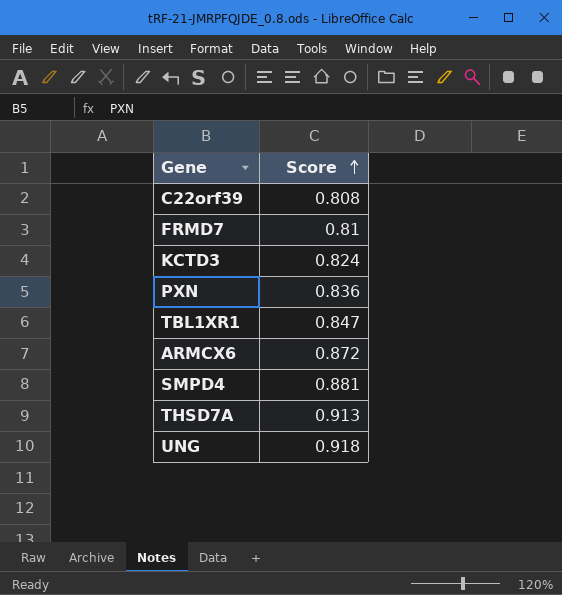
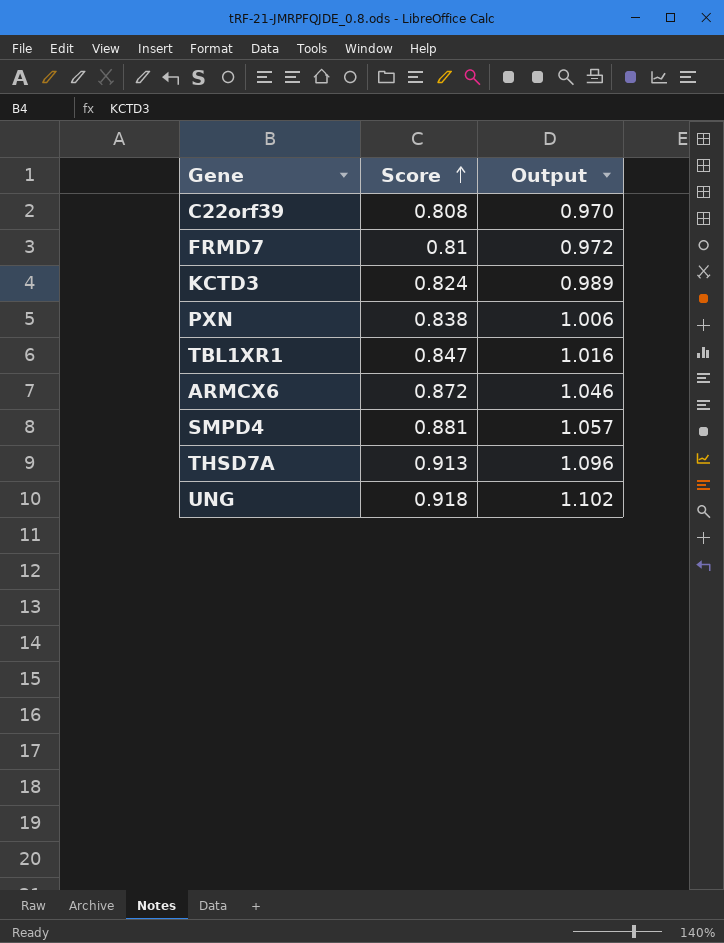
column Output | formula: none -> [Score] * 1.2
PXN | Score: 0.836 -> 0.838

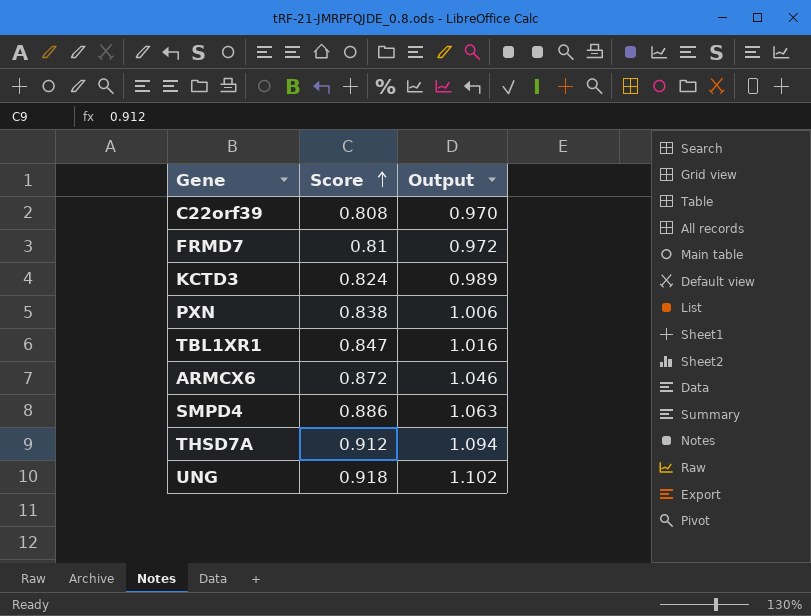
SMPD4 | Score: 0.881 -> 0.886
SMPD4 | Output: 1.057 -> 1.063
THSD7A | Score: 0.913 -> 0.912
THSD7A | Output: 1.096 -> 1.094

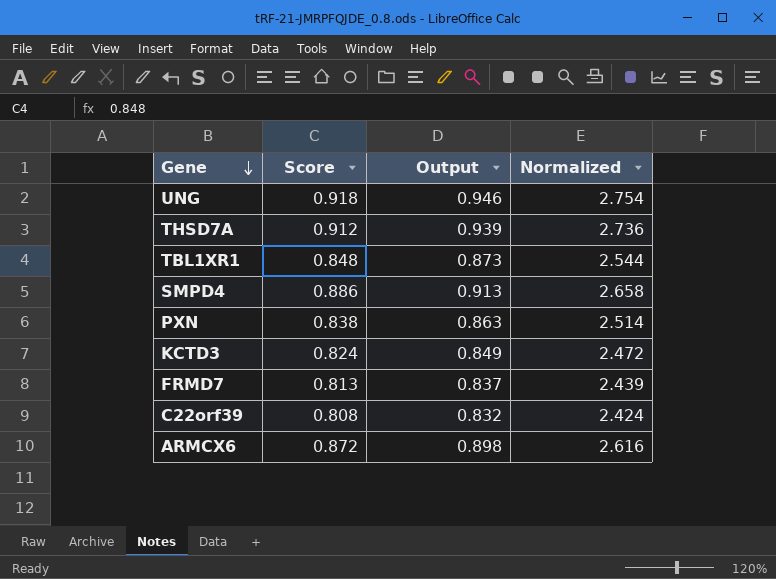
row order: Score ascending -> Gene descending
column Output | formula: [Score] * 1.2 -> [Score] * 1.03
column Normalized | formula: none -> [Score] * 3
TBL1XR1 | Score: 0.847 -> 0.848
FRMD7 | Score: 0.81 -> 0.813

